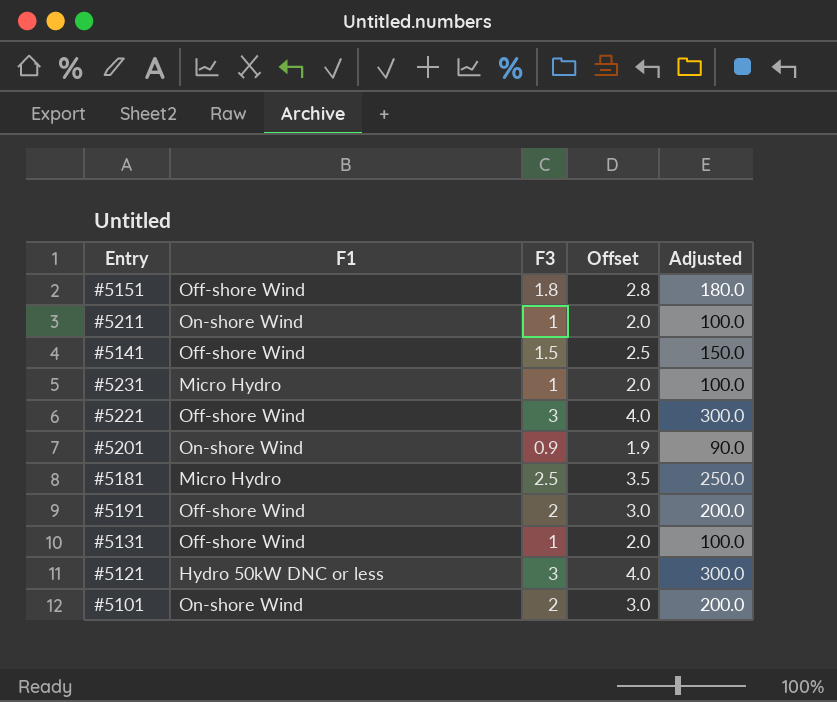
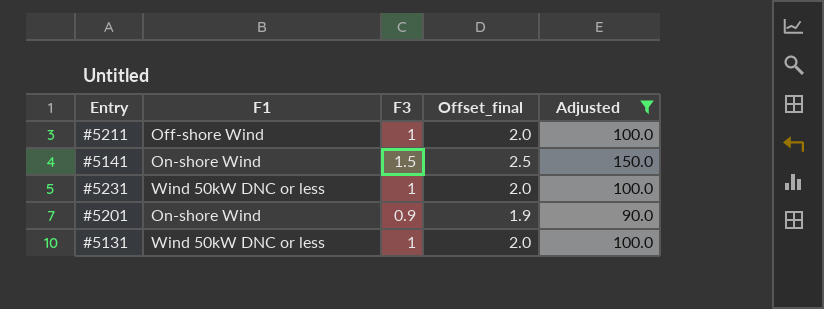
filter: none -> Adjusted <= 150.0
column name: Offset -> Offset_final
#5211 | F1: On-shore Wind -> Off-shore Wind
#5141 | F1: Off-shore Wind -> On-shore Wind
#5231 | F1: Micro Hydro -> Wind 50kW DNC or less
#5131 | F1: Off-shore Wind -> Wind 50kW DNC or less

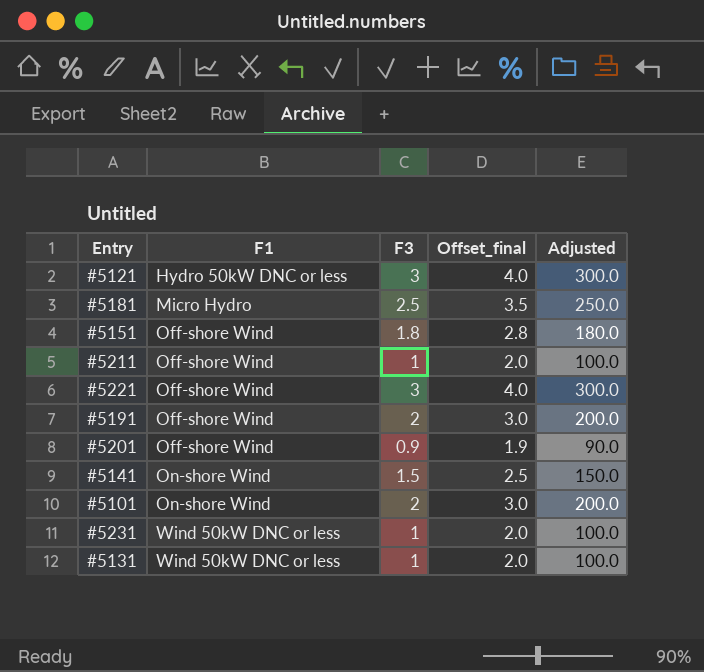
filter: Adjusted <= 150.0 -> none
row order: none -> F1 ascending
#5201 | F1: On-shore Wind -> Off-shore Wind

